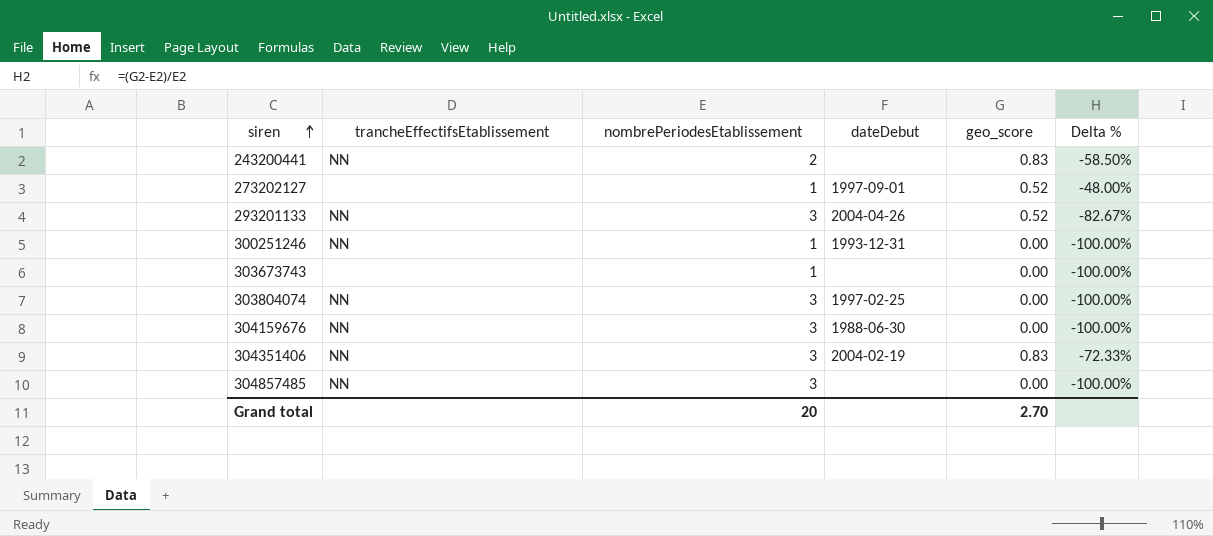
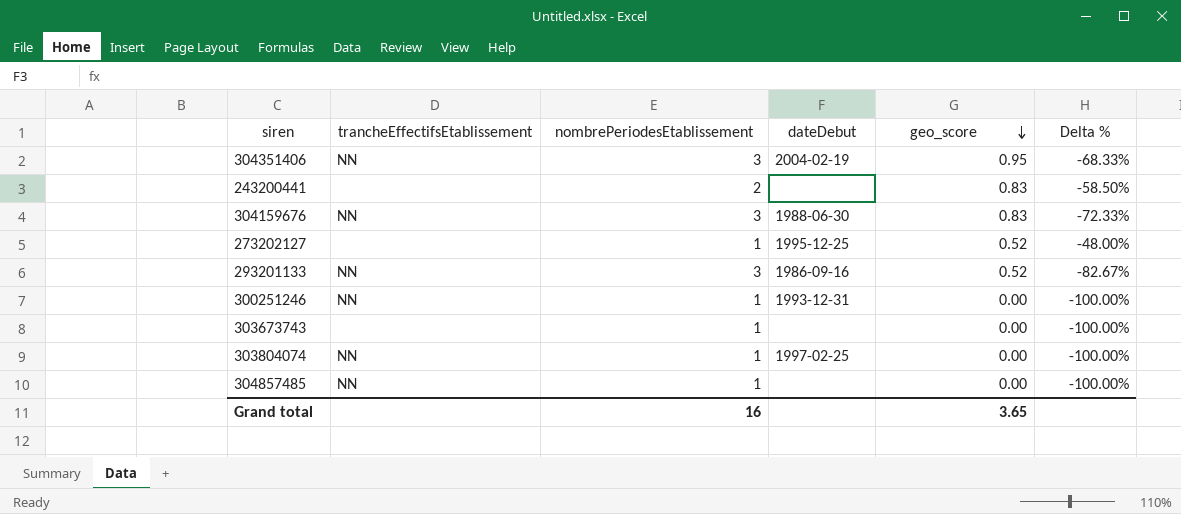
row order: siren ascending -> geo_score descending
304351406 | geo_score: 0.83 -> 0.95
304351406 | Delta %: -72.33% -> -68.33%
243200441 | trancheEffectifsEtablissement: NN -> none
304159676 | geo_score: 0.00 -> 0.83
304159676 | Delta %: -100.00% -> -72.33%
273202127 | dateDebut: 1997-09-01 -> 1995-12-25
293201133 | dateDebut: 2004-04-26 -> 1986-09-16
303804074 | nombrePeriodesEtablissement: 3 -> 1
304857485 | nombrePeriodesEtablissement: 3 -> 1
Grand total | nombrePeriodesEtablissement: 20 -> 16
Grand total | geo_score: 2.70 -> 3.65

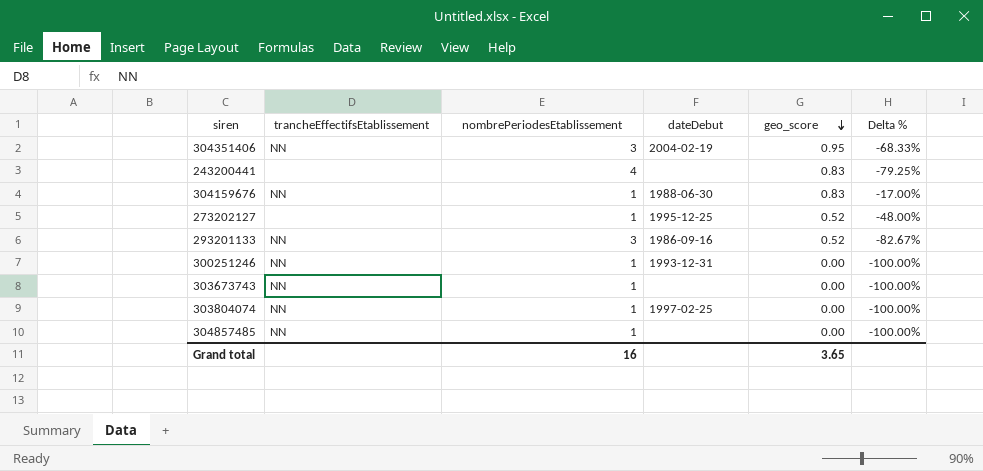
243200441 | nombrePeriodesEtablissement: 2 -> 4
243200441 | Delta %: -58.50% -> -79.25%
304159676 | nombrePeriodesEtablissement: 3 -> 1
304159676 | Delta %: -72.33% -> -17.00%
303673743 | trancheEffectifsEtablissement: none -> NN

